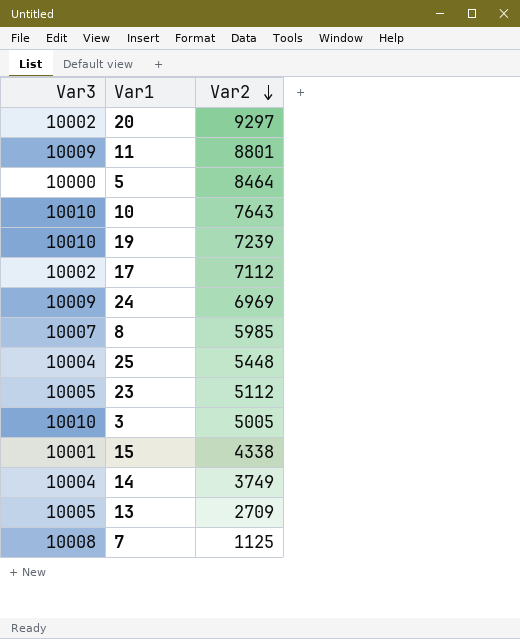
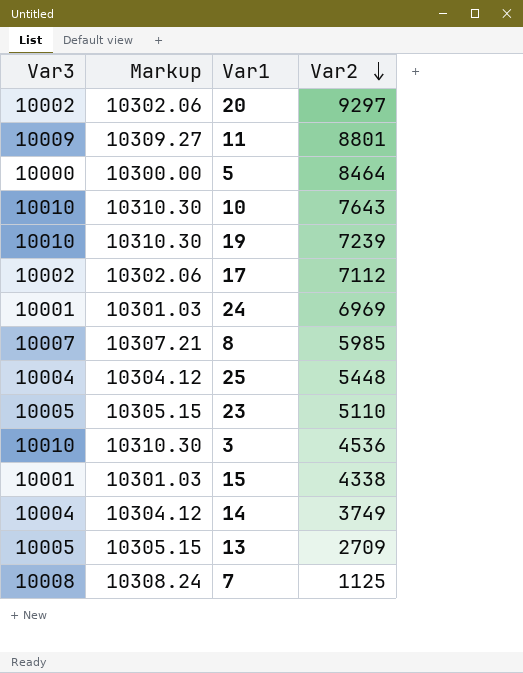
column Markup | formula: none -> [Var3] * 1.03
24 | Var3: 10009 -> 10001
23 | Var2: 5112 -> 5110
3 | Var2: 5005 -> 4536

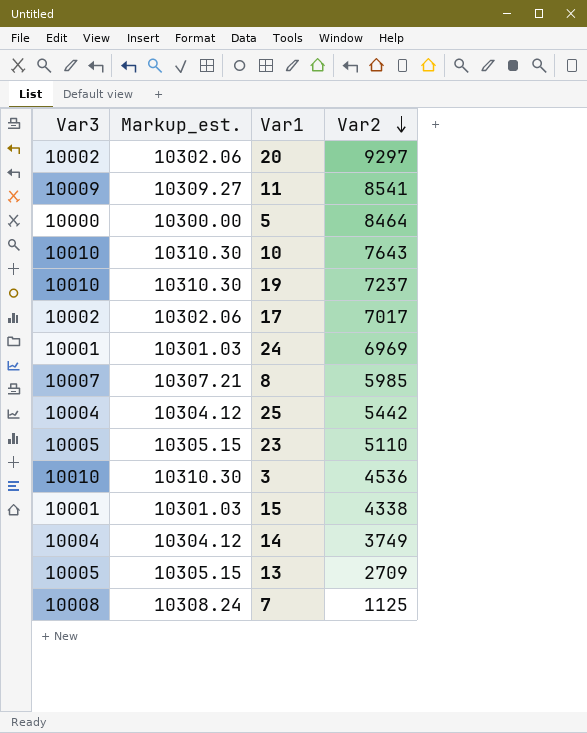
column name: Markup -> Markup_est.
11 | Var2: 8801 -> 8541
19 | Var2: 7239 -> 7237
17 | Var2: 7112 -> 7017
25 | Var2: 5448 -> 5442

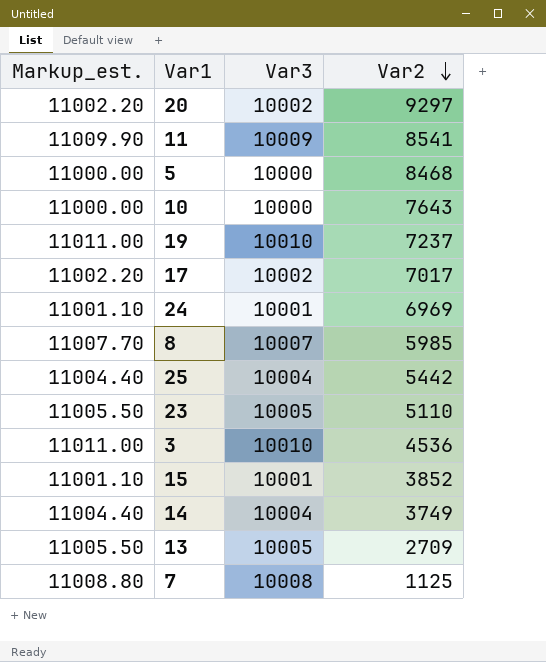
column Markup_est. | formula: [Var3] * 1.03 -> [Var3] * 1.1
column Var3 | position: 1 -> 3
5 | Var2: 8464 -> 8468
10 | Var3: 10010 -> 10000
15 | Var2: 4338 -> 3852

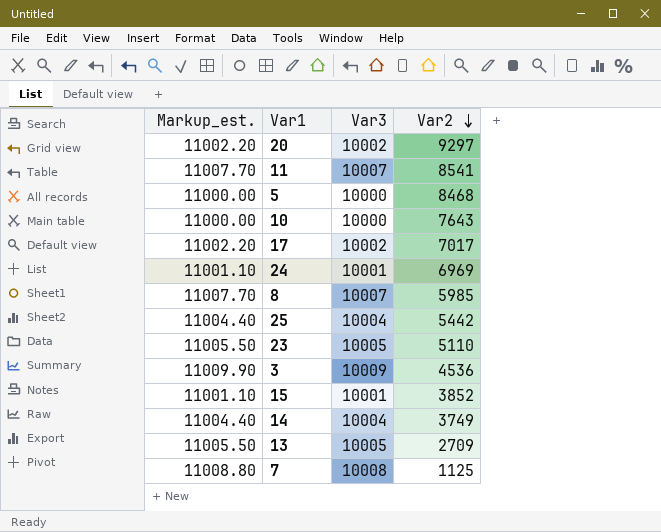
row 19: 11011.00 | 10010 | 7237 -> none
11 | Markup_est.: 11009.90 -> 11007.70
11 | Var3: 10009 -> 10007
3 | Markup_est.: 11011.00 -> 11009.90
3 | Var3: 10010 -> 10009

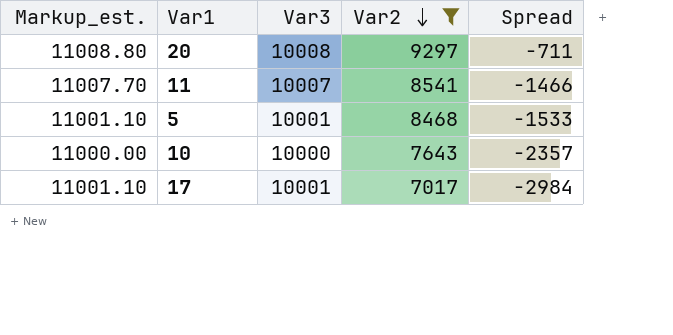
filter: none -> Var2 >= 7017
column Spread | formula: none -> [Var2] - [Var3]
20 | Markup_est.: 11002.20 -> 11008.80
20 | Var3: 10002 -> 10008
5 | Markup_est.: 11000.00 -> 11001.10
5 | Var3: 10000 -> 10001
17 | Markup_est.: 11002.20 -> 11001.10
17 | Var3: 10002 -> 10001

